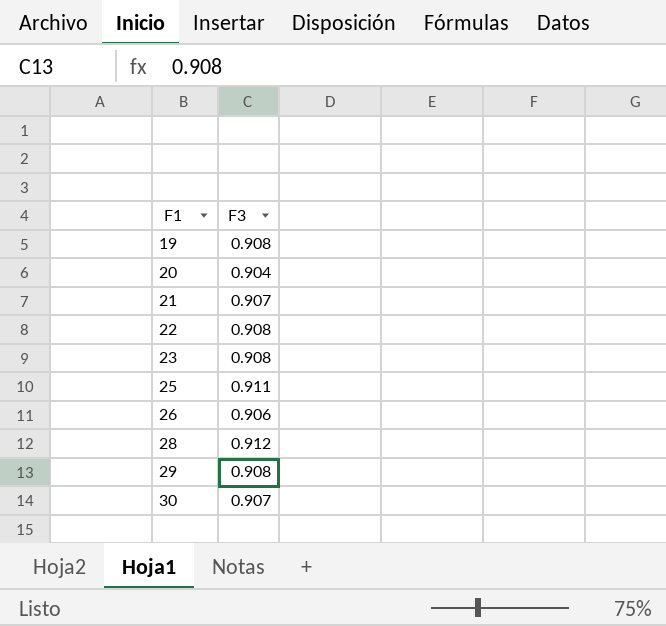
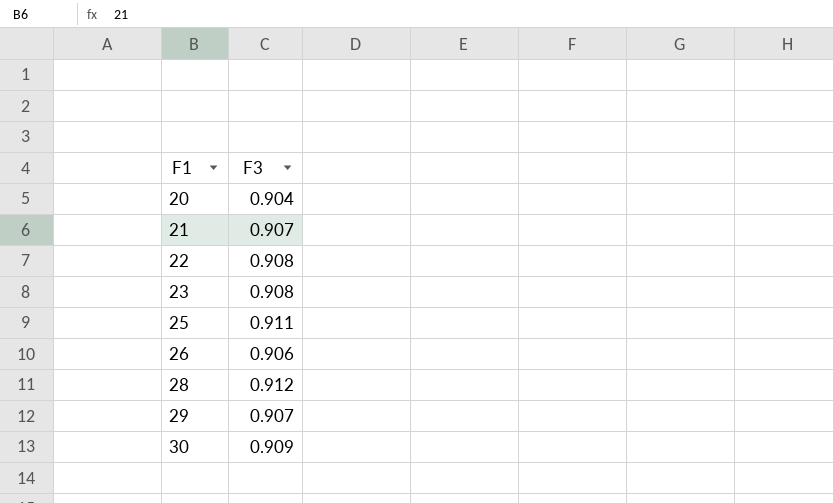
row 19: 0.908 -> none
29 | F3: 0.908 -> 0.907
30 | F3: 0.907 -> 0.909

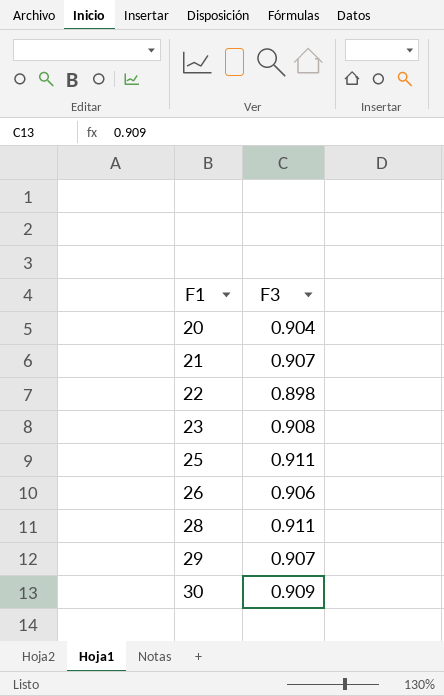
22 | F3: 0.908 -> 0.898
28 | F3: 0.912 -> 0.911

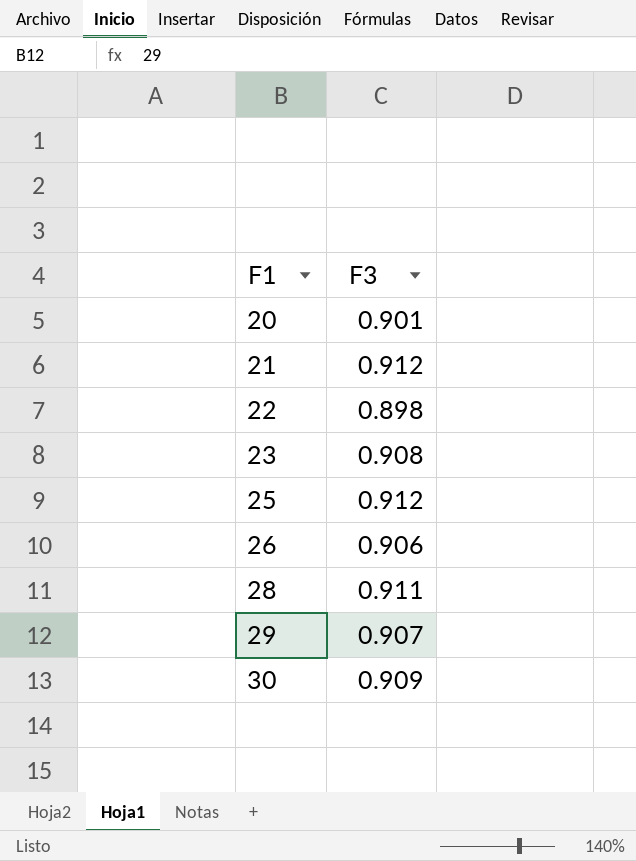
20 | F3: 0.904 -> 0.901
21 | F3: 0.907 -> 0.912
25 | F3: 0.911 -> 0.912

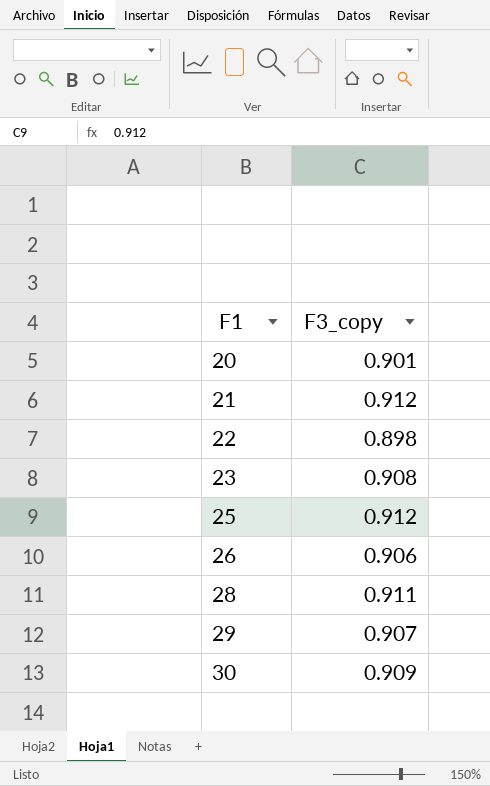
column name: F3 -> F3_copy

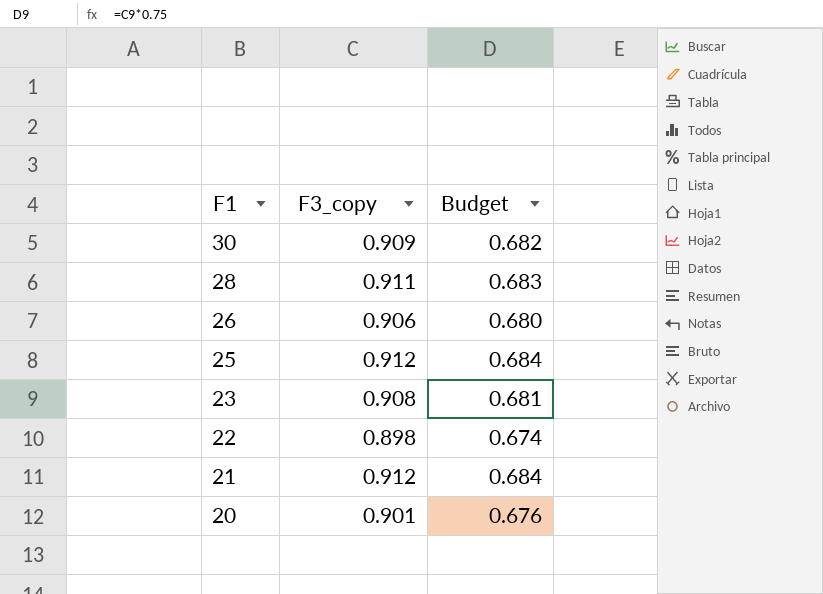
row order: F1 ascending -> F1 descending
column Budget | formula: none -> [F3_copy] * 0.75
row 29: 0.907 -> none

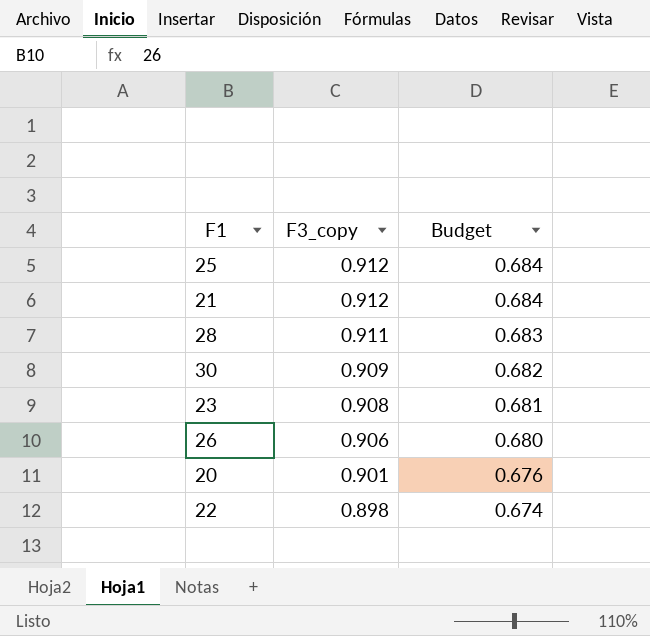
row order: F1 descending -> F3_copy descending

